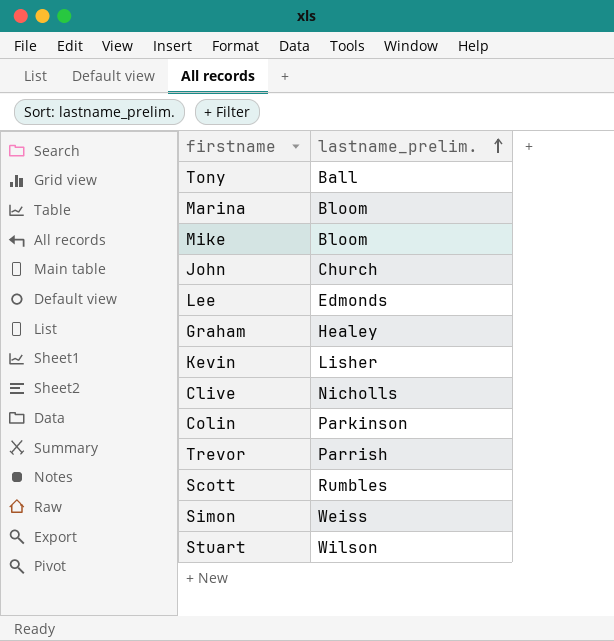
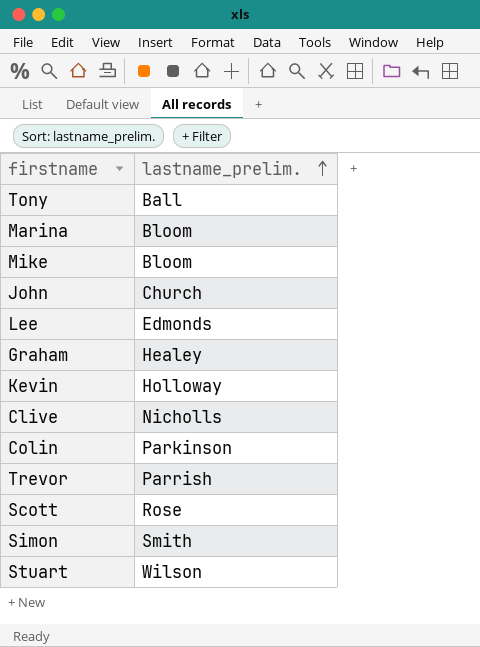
Kevin | lastname_prelim.: Lisher -> Holloway
Scott | lastname_prelim.: Rumbles -> Rose
Simon | lastname_prelim.: Weiss -> Smith

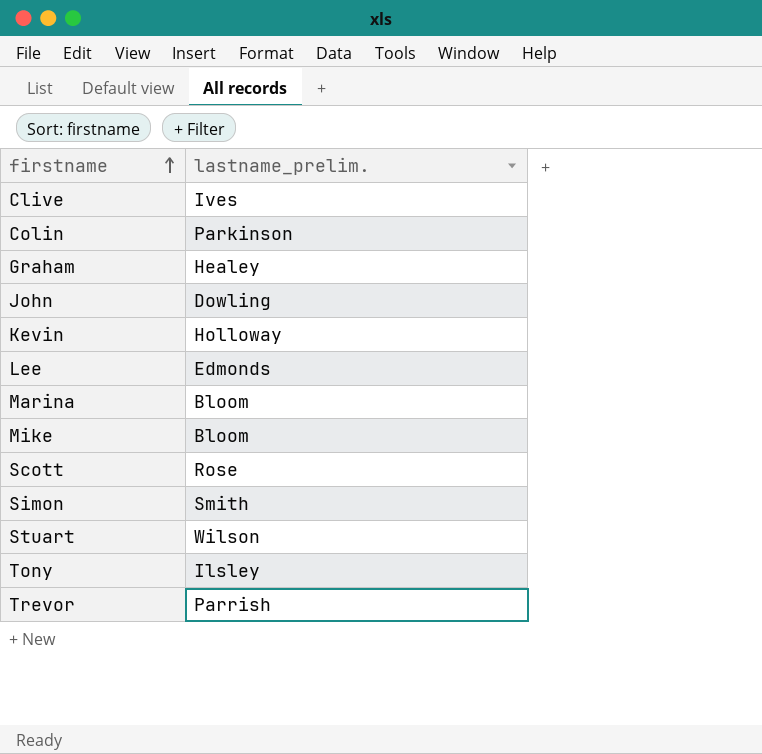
row order: lastname_prelim. ascending -> firstname ascending
Clive | lastname_prelim.: Nicholls -> Ives
John | lastname_prelim.: Church -> Dowling
Tony | lastname_prelim.: Ball -> Ilsley

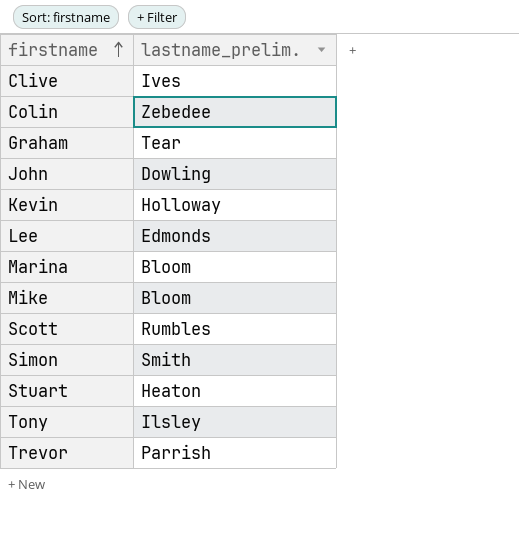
Colin | lastname_prelim.: Parkinson -> Zebedee
Graham | lastname_prelim.: Healey -> Tear
Scott | lastname_prelim.: Rose -> Rumbles
Stuart | lastname_prelim.: Wilson -> Heaton

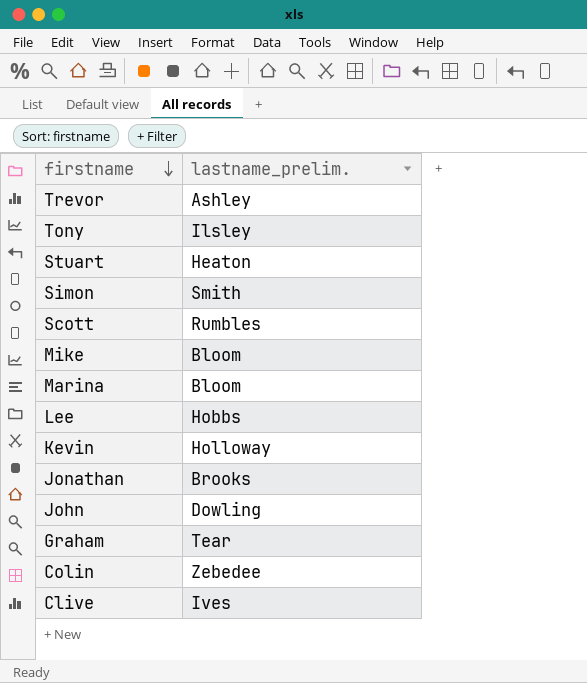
row order: firstname ascending -> firstname descending
Trevor | lastname_prelim.: Parrish -> Ashley
Lee | lastname_prelim.: Edmonds -> Hobbs
row Jonathan: none -> Brooks

